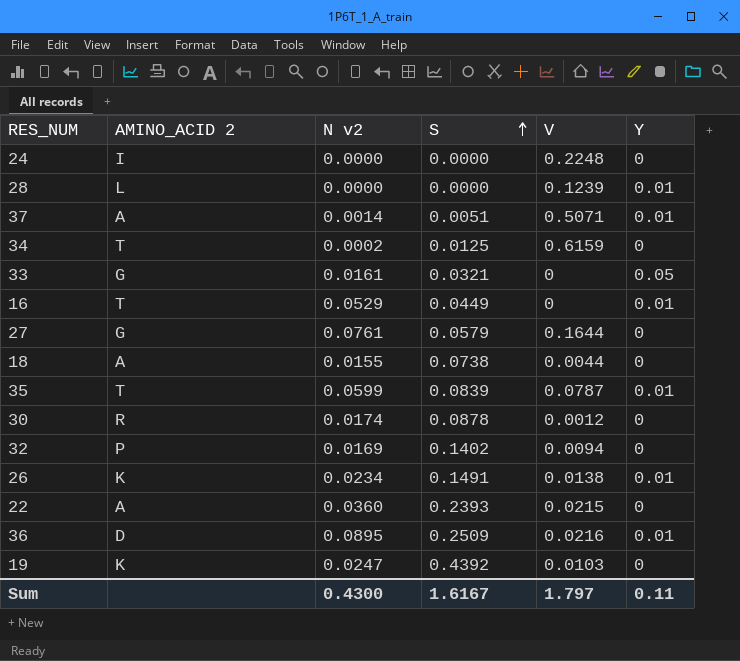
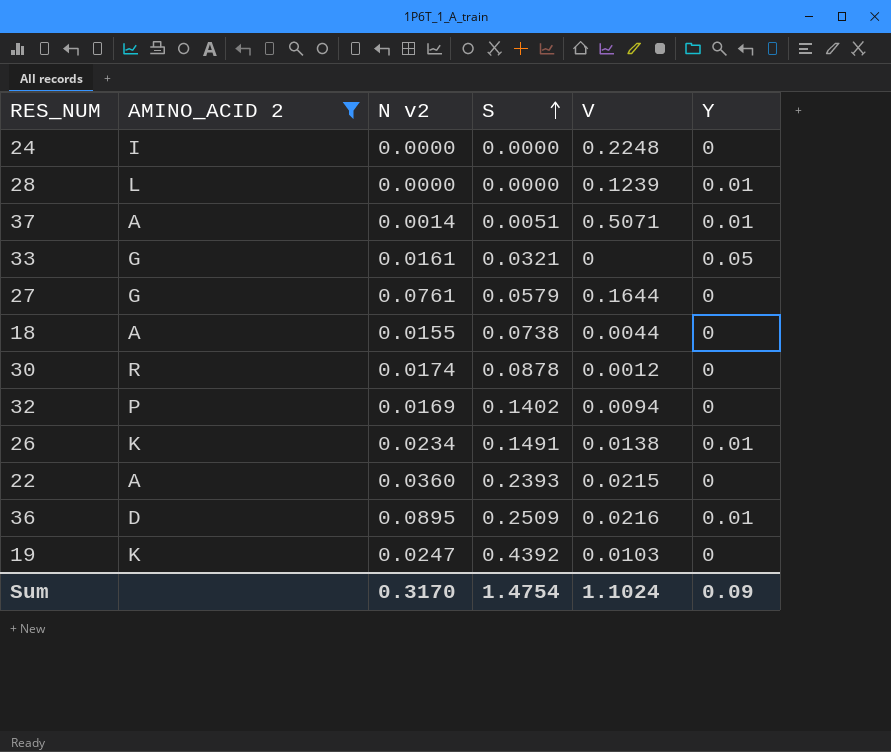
filter: none -> AMINO_ACID 2 != T
Sum | N v2: 0.4300 -> 0.3170
Sum | S: 1.6167 -> 1.4754
Sum | V: 1.797 -> 1.1024
Sum | Y: 0.11 -> 0.09

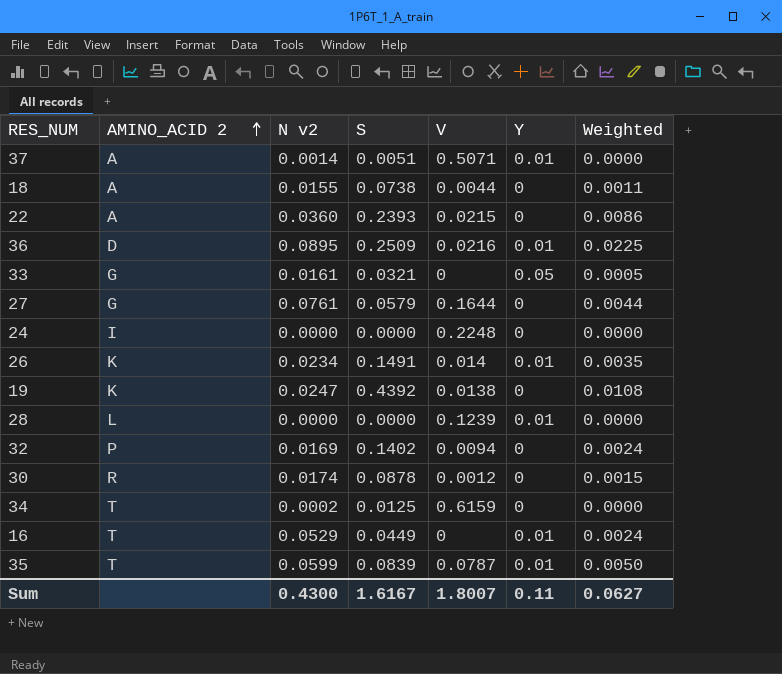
filter: AMINO_ACID 2 != T -> none
row order: S ascending -> AMINO_ACID 2 ascending
column Weighted | formula: none -> [N v2] * [S]
26 | V: 0.0138 -> 0.014
19 | V: 0.0103 -> 0.0138
Sum | N v2: 0.3170 -> 0.4300
Sum | S: 1.4754 -> 1.6167
Sum | V: 1.1024 -> 1.8007
Sum | Y: 0.09 -> 0.11

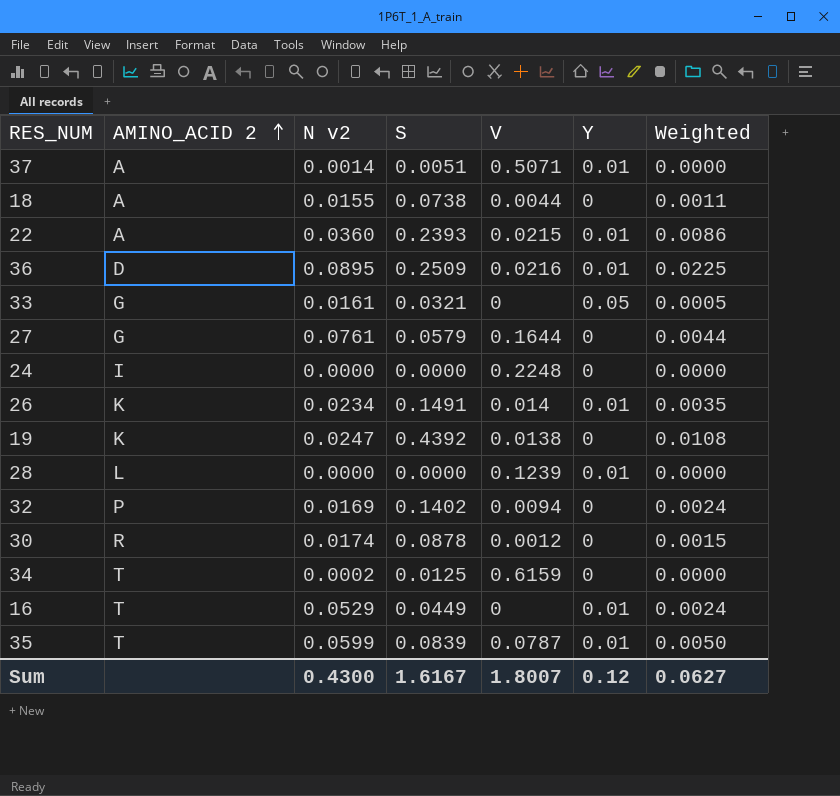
22 | Y: 0 -> 0.01
Sum | Y: 0.11 -> 0.12

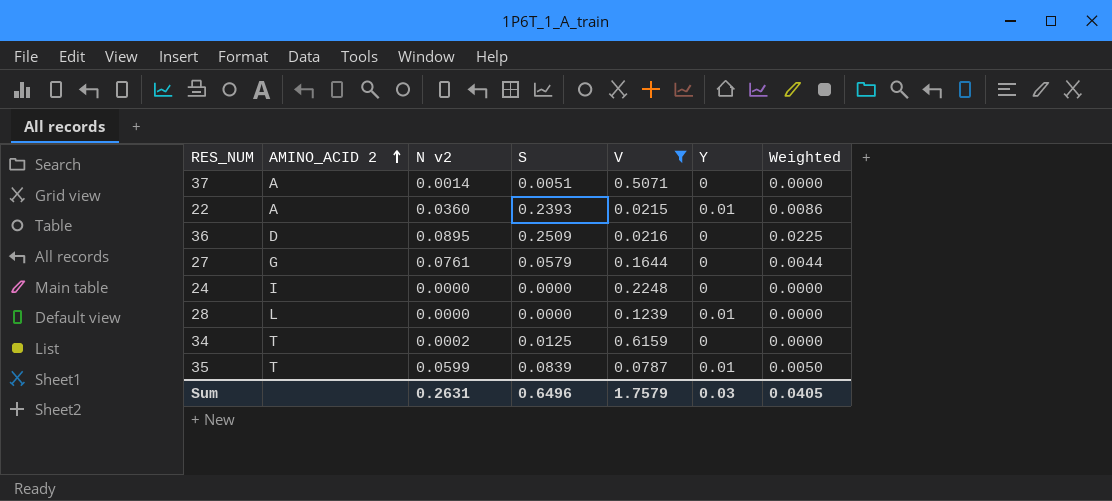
filter: none -> V >= 0.0215
37 | Y: 0.01 -> 0
36 | Y: 0.01 -> 0
Sum | N v2: 0.4300 -> 0.2631
Sum | S: 1.6167 -> 0.6496
Sum | V: 1.8007 -> 1.7579
Sum | Y: 0.12 -> 0.03
Sum | Weighted: 0.0627 -> 0.0405

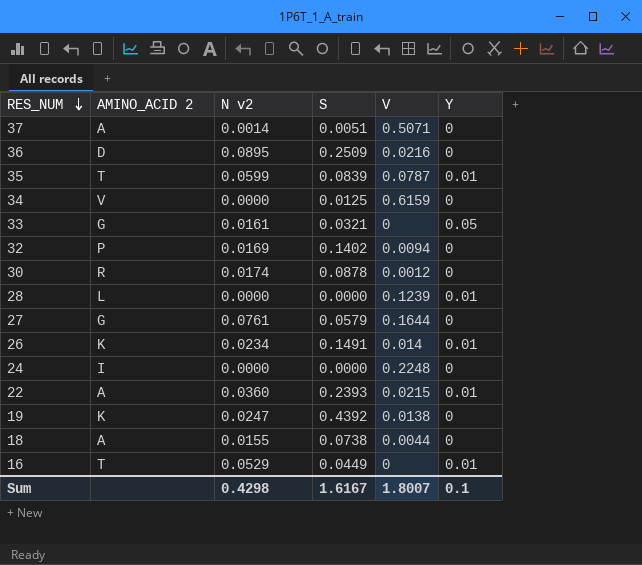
filter: V >= 0.0215 -> none
row order: AMINO_ACID 2 ascending -> RES_NUM descending
column Weighted | formula: [N v2] * [S] -> none
34 | AMINO_ACID 2: T -> V
34 | N v2: 0.0002 -> 0.0000
Sum | N v2: 0.2631 -> 0.4298
Sum | S: 0.6496 -> 1.6167
Sum | V: 1.7579 -> 1.8007
Sum | Y: 0.03 -> 0.1

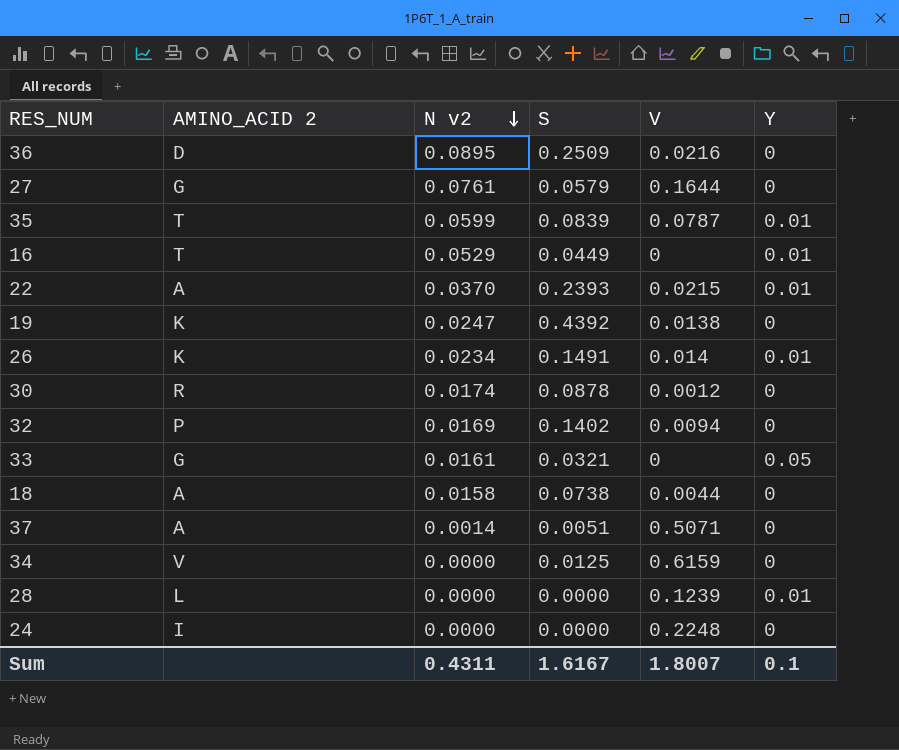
row order: RES_NUM descending -> N v2 descending
22 | N v2: 0.0360 -> 0.0370
18 | N v2: 0.0155 -> 0.0158
Sum | N v2: 0.4298 -> 0.4311

